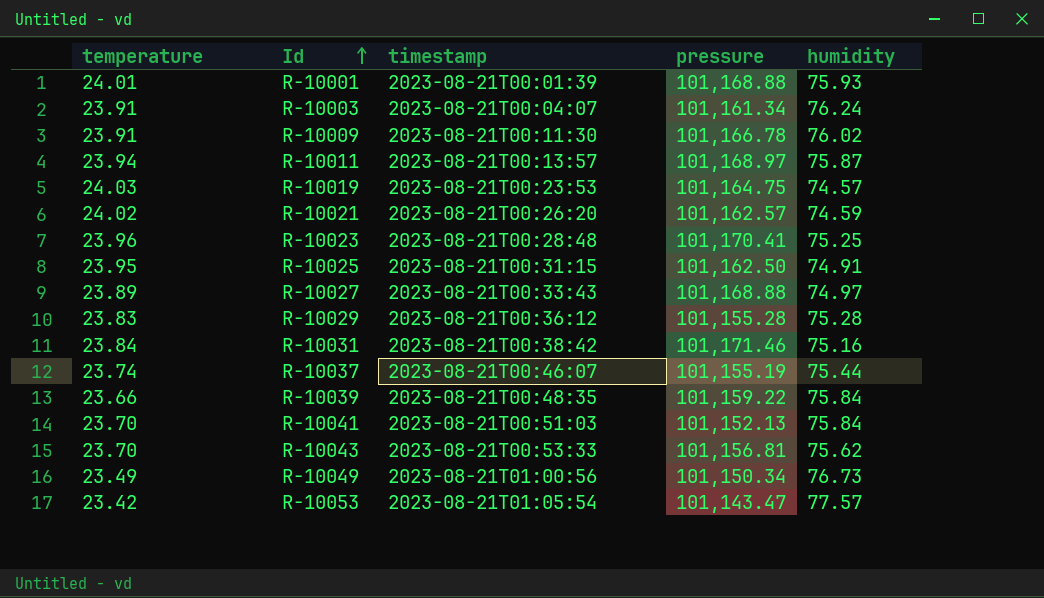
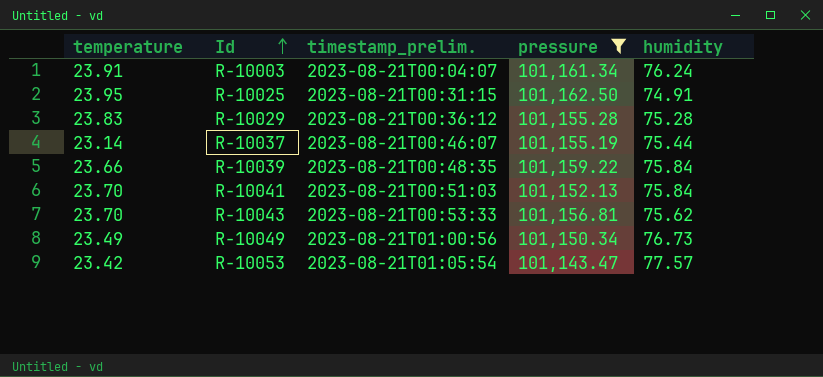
filter: none -> pressure <= 101,162.50
column name: timestamp -> timestamp_prelim.
R-10037 | temperature: 23.74 -> 23.14

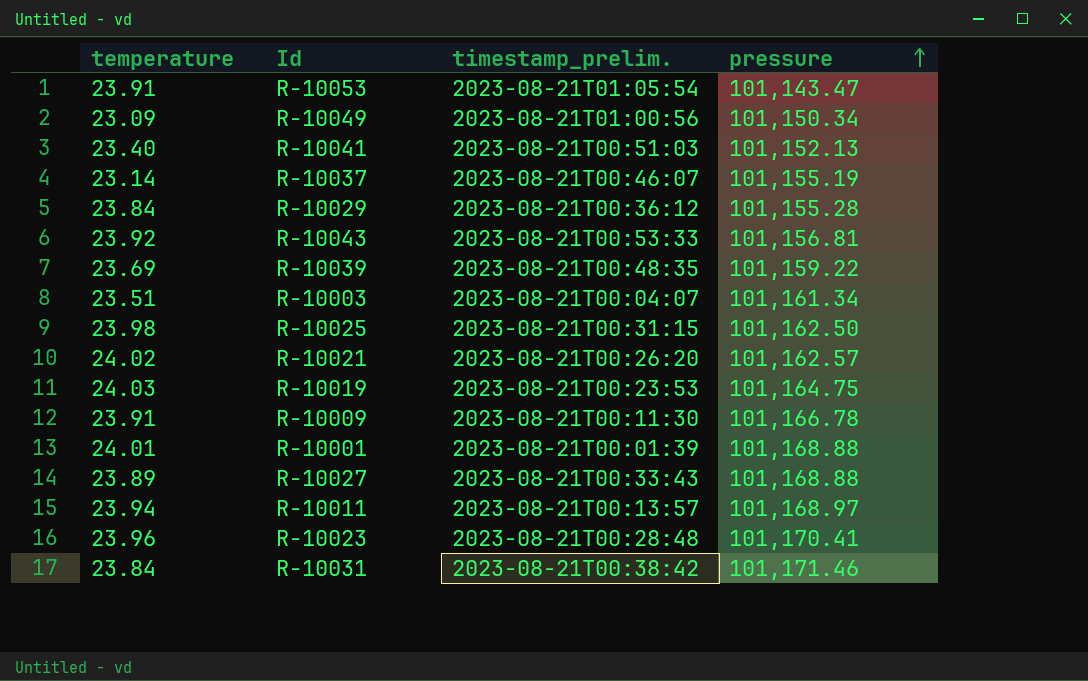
filter: pressure <= 101,162.50 -> none
row order: Id ascending -> pressure ascending
column humidity | position: 5 -> none
R-10053 | temperature: 23.42 -> 23.91
R-10049 | temperature: 23.49 -> 23.09
R-10041 | temperature: 23.70 -> 23.40
R-10029 | temperature: 23.83 -> 23.84
R-10043 | temperature: 23.70 -> 23.92
R-10039 | temperature: 23.66 -> 23.69
R-10003 | temperature: 23.91 -> 23.51
R-10025 | temperature: 23.95 -> 23.98

